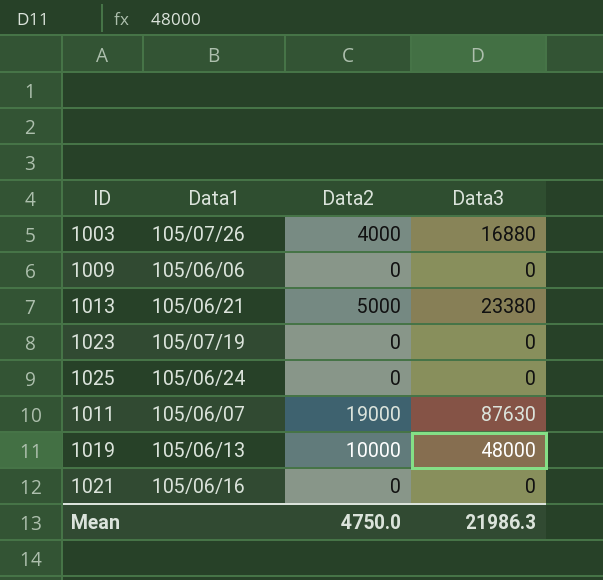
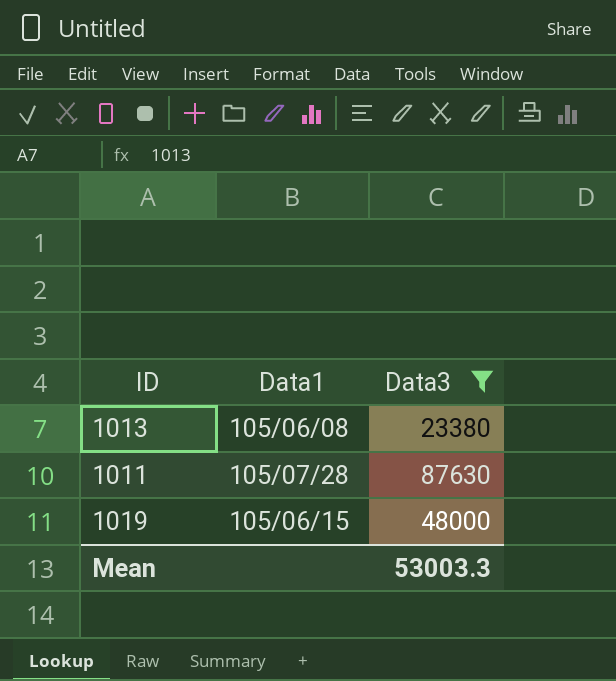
filter: none -> Data3 >= 23380
column Data2 | position: 3 -> none
1013 | Data1: 105/06/21 -> 105/06/08
1011 | Data1: 105/06/07 -> 105/07/28
1019 | Data1: 105/06/13 -> 105/06/15
Mean | Data3: 21986.3 -> 53003.3

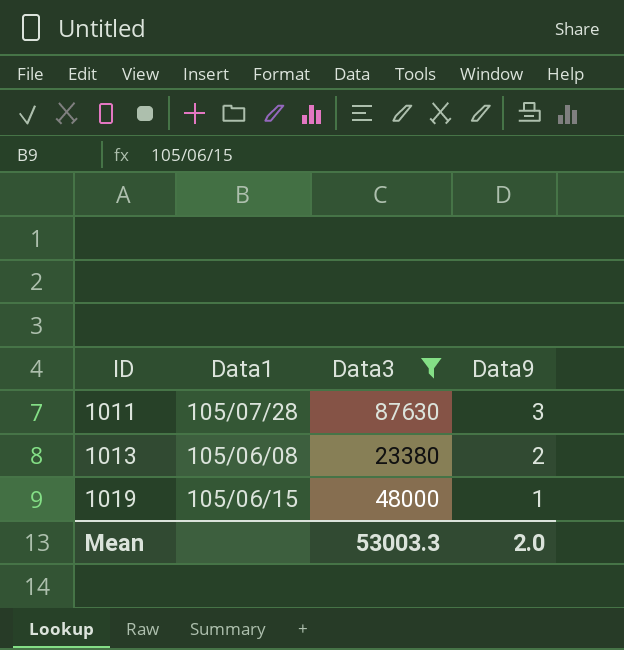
row order: none -> ID ascending
column Data9 | position: none -> 4

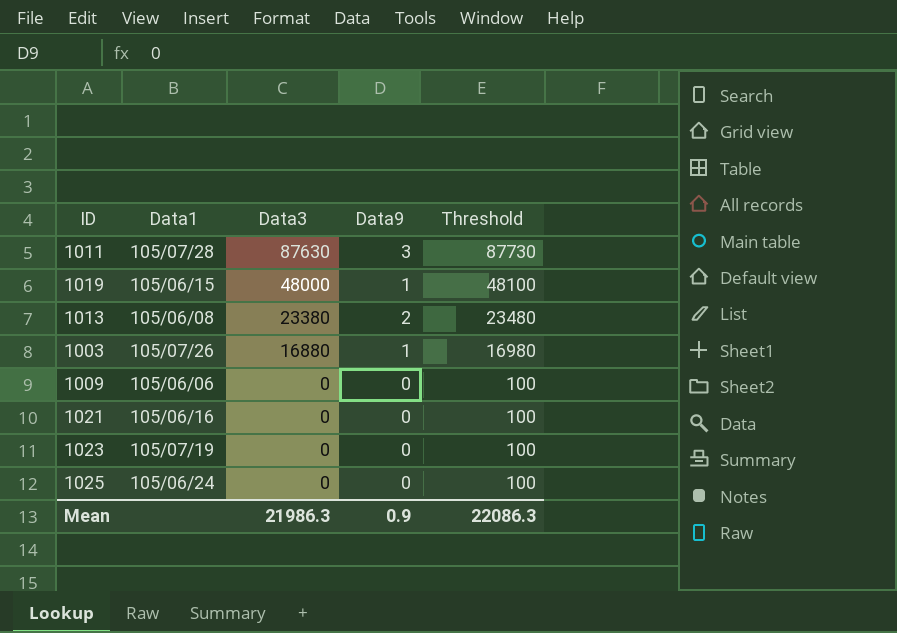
filter: Data3 >= 23380 -> none
row order: ID ascending -> Data3 descending
column Threshold | formula: none -> [Data3] + 100
Mean | Data3: 53003.3 -> 21986.3
Mean | Data9: 2.0 -> 0.9

